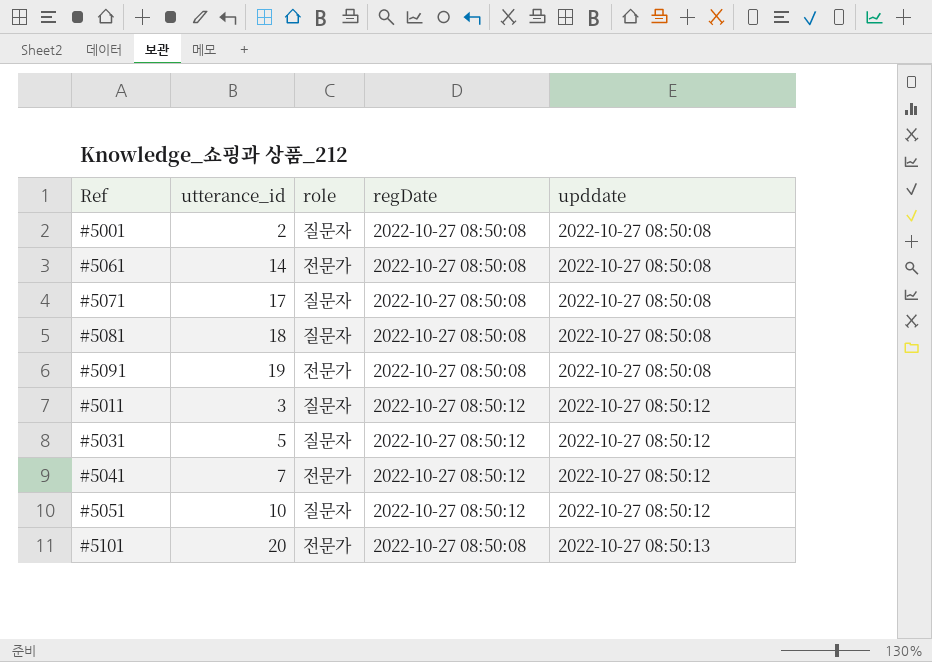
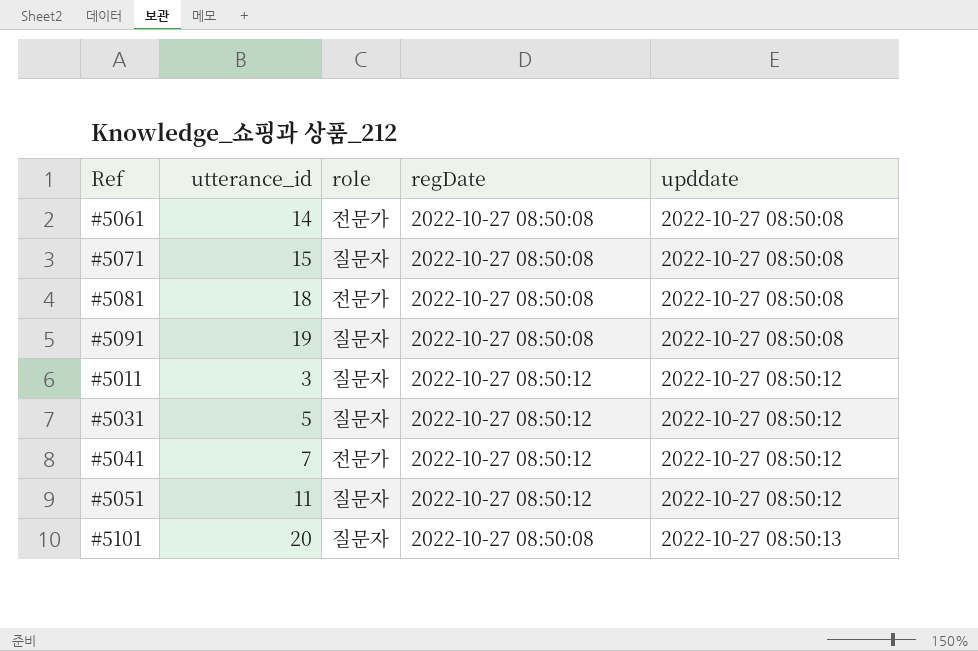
row #5001: 2 | 질문자 | 2022-10-27 08:50:08 | 2022-10-27 08:50:08 -> none
#5071 | utterance_id: 17 -> 15
#5081 | role: 질문자 -> 전문가
#5091 | role: 전문가 -> 질문자
#5051 | utterance_id: 10 -> 11
#5101 | role: 전문가 -> 질문자

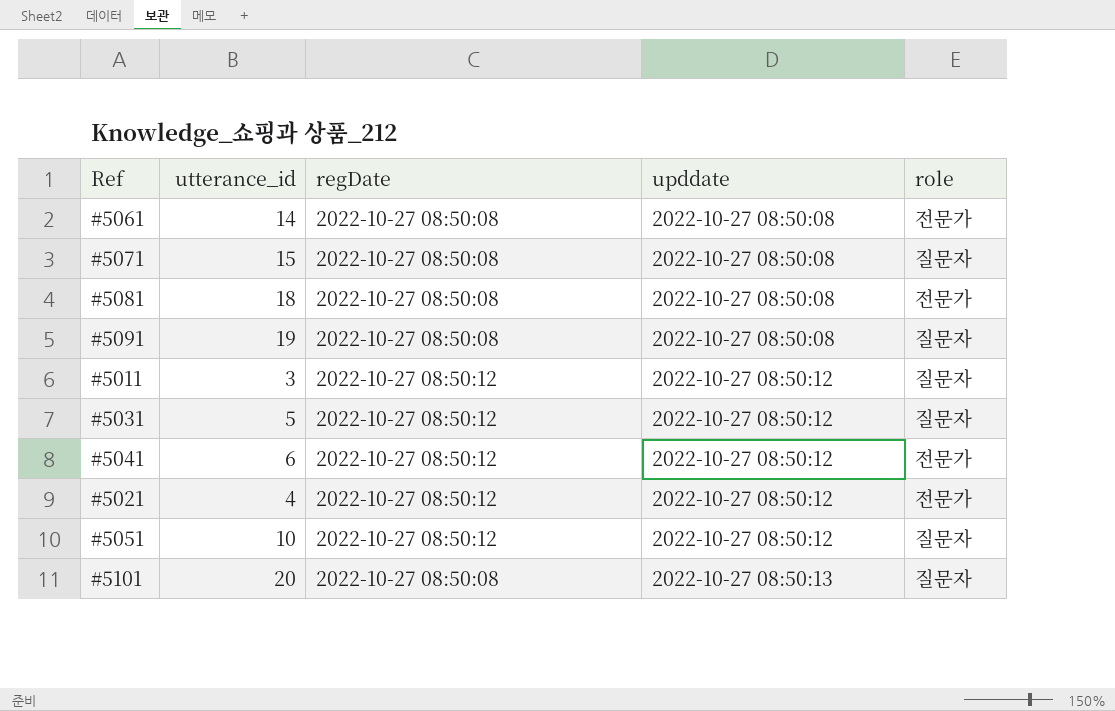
column role | position: 3 -> 5
#5041 | utterance_id: 7 -> 6
row #5021: none -> 4 | 2022-10-27 08:50:12 | 2022-10-27 08:50:12 | 전문가
#5051 | utterance_id: 11 -> 10

